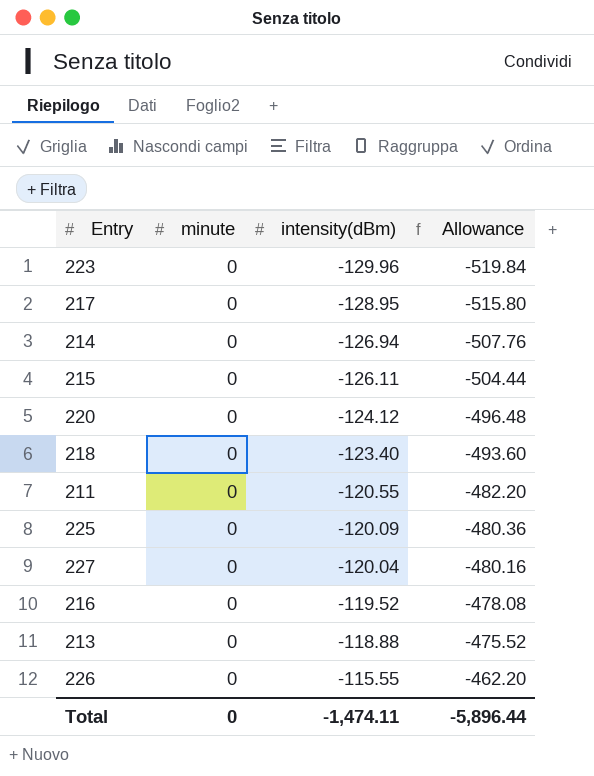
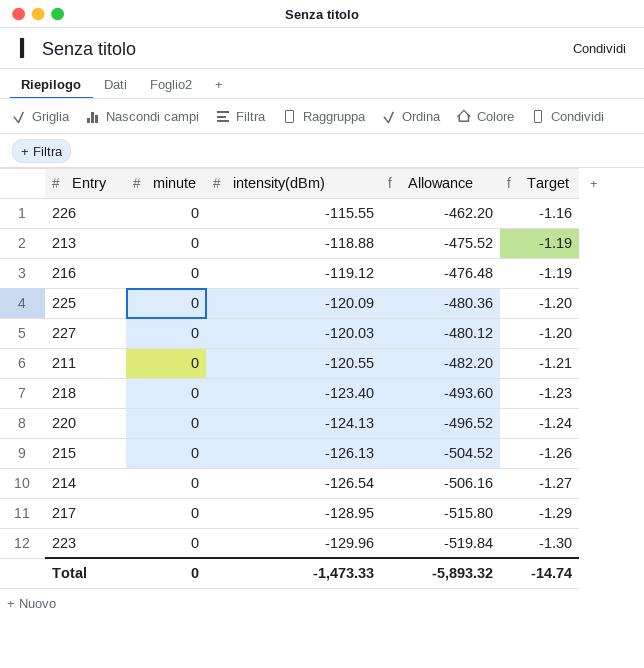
row order: intensity(dBm) ascending -> Target descending
column Target | formula: none -> [intensity(dBm)] * 0.01
216 | intensity(dBm): -119.52 -> -119.12
216 | Allowance: -478.08 -> -476.48
227 | intensity(dBm): -120.04 -> -120.03
227 | Allowance: -480.16 -> -480.12
220 | intensity(dBm): -124.12 -> -124.13
220 | Allowance: -496.48 -> -496.52
215 | intensity(dBm): -126.11 -> -126.13
215 | Allowance: -504.44 -> -504.52
214 | intensity(dBm): -126.94 -> -126.54
214 | Allowance: -507.76 -> -506.16
Total | intensity(dBm): -1,474.11 -> -1,473.33
Total | Allowance: -5,896.44 -> -5,893.32

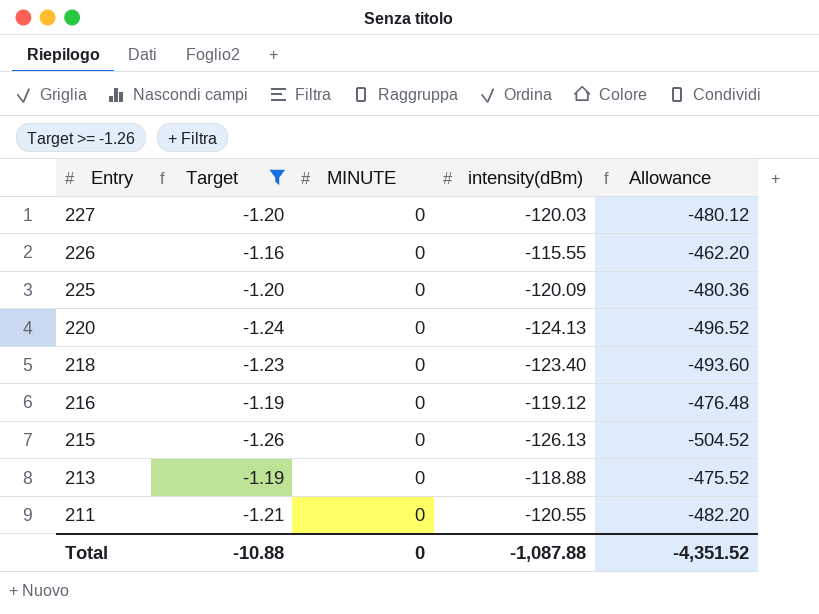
filter: none -> Target >= -1.26
row order: Target descending -> Entry descending
column Target | position: 5 -> 2
column name: minute -> MINUTE
Total | Target: -14.74 -> -10.88
Total | intensity(dBm): -1,473.33 -> -1,087.88
Total | Allowance: -5,893.32 -> -4,351.52

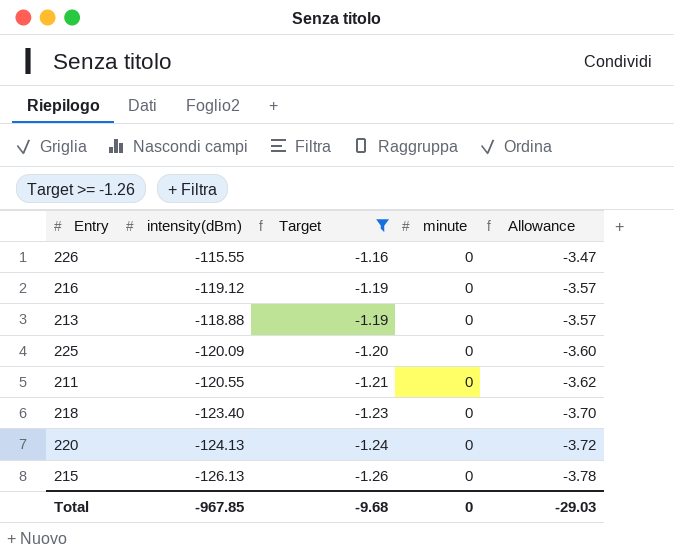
row order: Entry descending -> Target descending
column intensity(dBm) | position: 4 -> 2
column name: MINUTE -> minute
column Allowance | formula: [intensity(dBm)] * 4 -> [intensity(dBm)] * 0.03
row 227: -1.20 | 0 | -120.03 | -480.12 -> none
Total | intensity(dBm): -1,087.88 -> -967.85
Total | Target: -10.88 -> -9.68
Total | Allowance: -4,351.52 -> -29.03

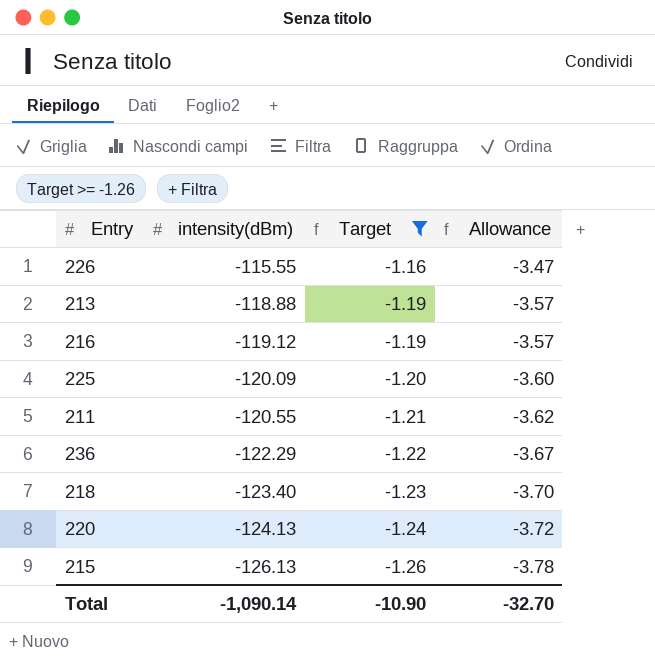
row order: Target descending -> intensity(dBm) descending
column minute | position: 4 -> none
row 236: none -> -122.29 | -1.22 | -3.67
Total | intensity(dBm): -967.85 -> -1,090.14
Total | Target: -9.68 -> -10.90
Total | Allowance: -29.03 -> -32.70

